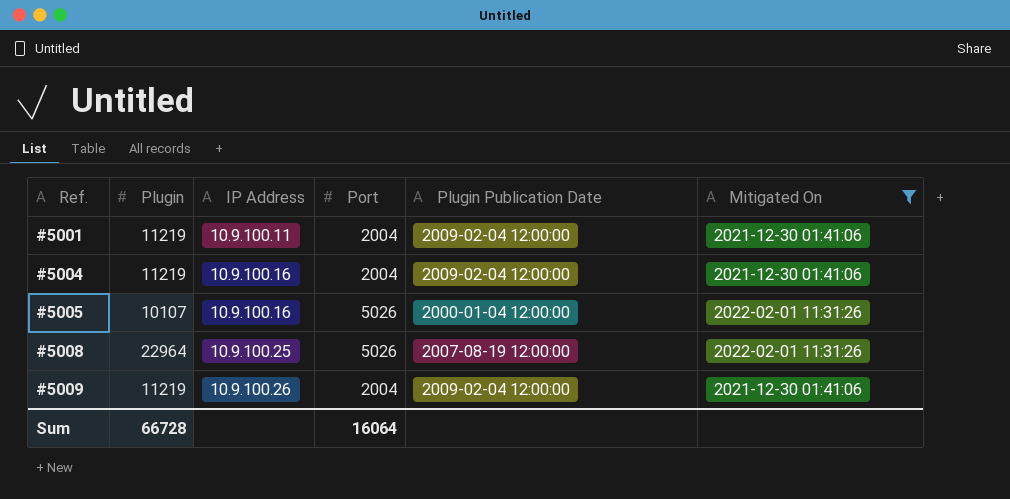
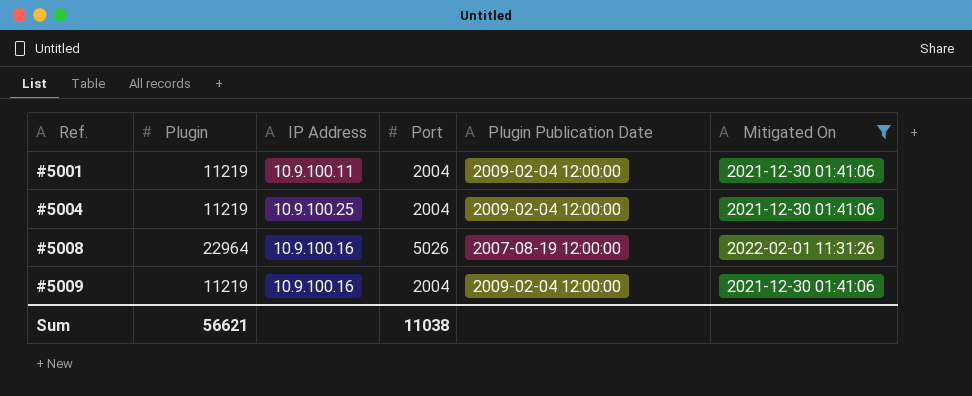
row #5005: 10107 | 10.9.100.16 | 5026 | 2000-01-04 12:00:00 | 2022-02-01 11:31:26 -> none
#5004 | IP Address: 10.9.100.16 -> 10.9.100.25
#5008 | IP Address: 10.9.100.25 -> 10.9.100.16
#5009 | IP Address: 10.9.100.26 -> 10.9.100.16
Sum | Plugin: 66728 -> 56621
Sum | Port: 16064 -> 11038

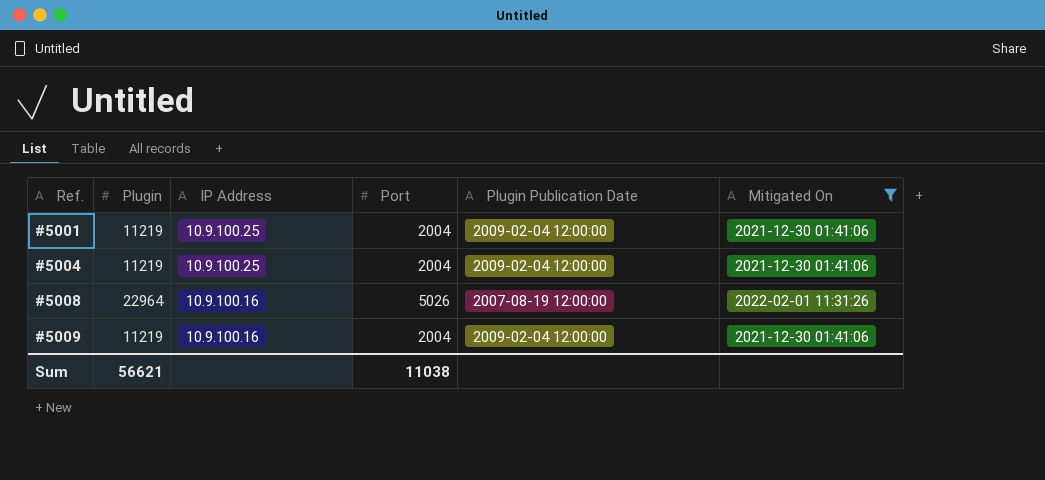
#5001 | IP Address: 10.9.100.11 -> 10.9.100.25

